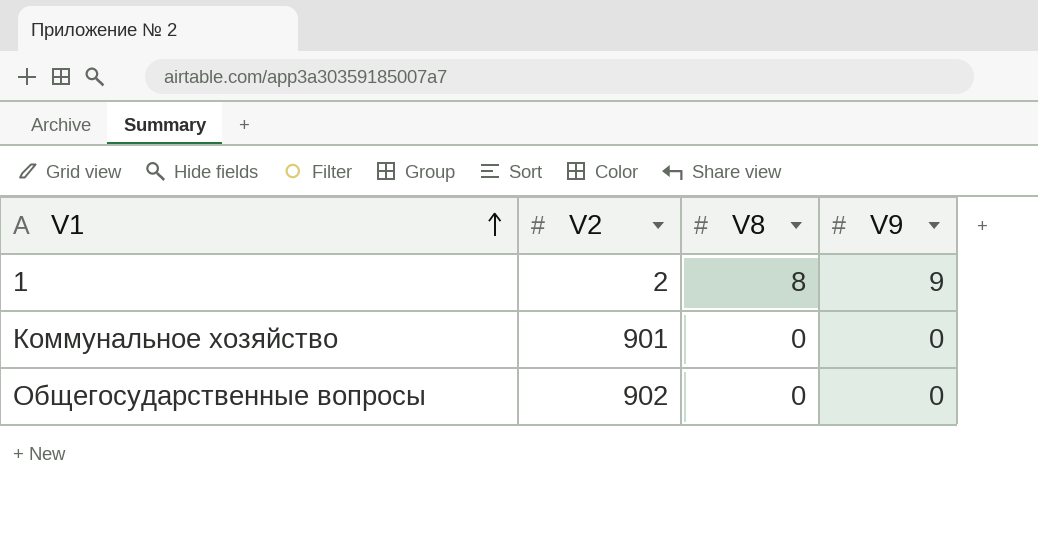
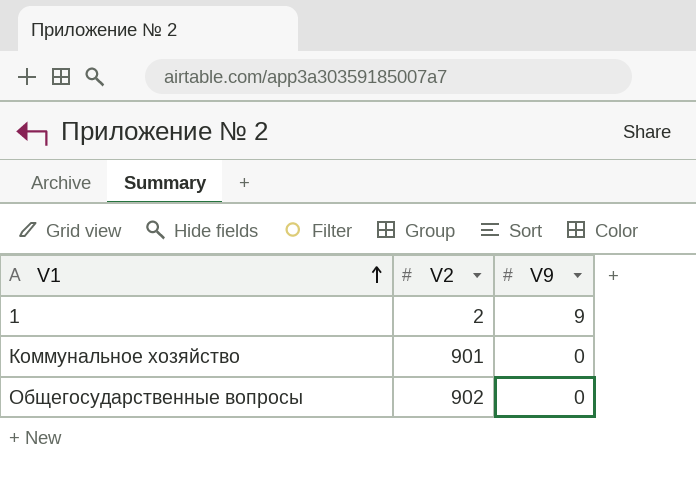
column V8 | position: 3 -> none

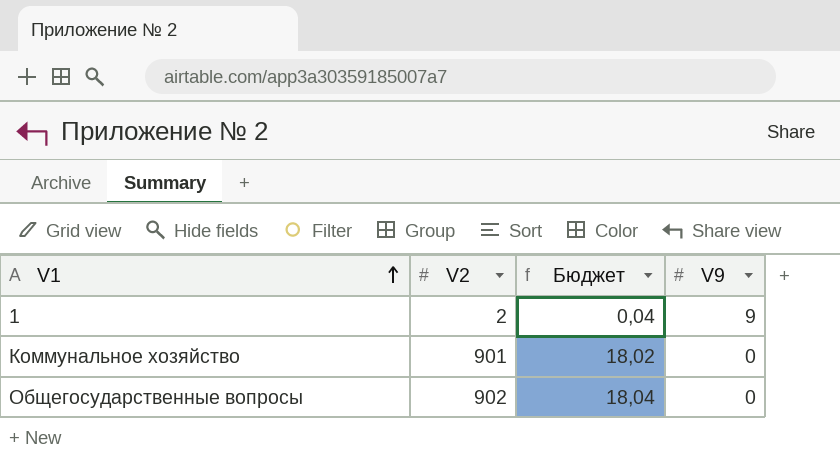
column Бюджет | formula: none -> [V2] * 0,02

